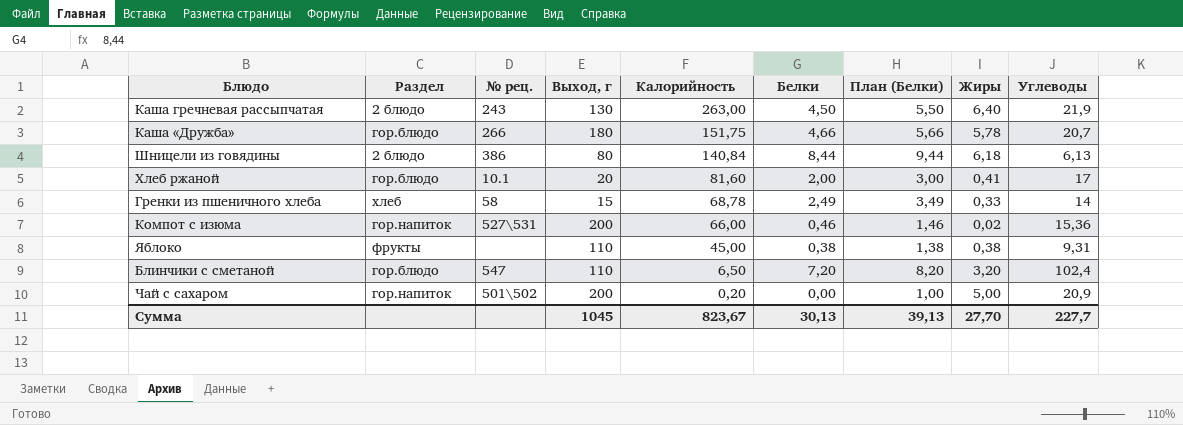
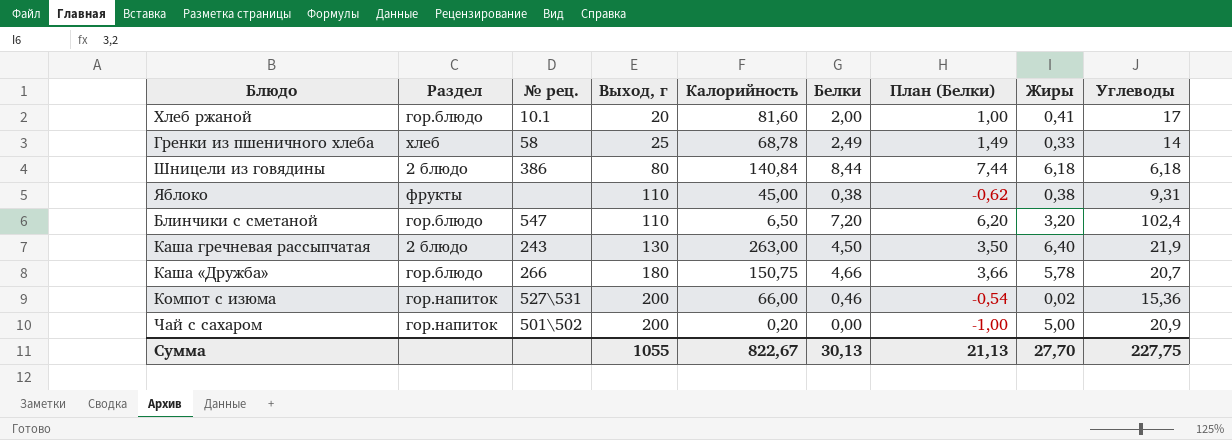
row order: Калорийность descending -> Выход, г ascending
column План (Белки) | formula: [Белки] + 1 -> [Белки] - 1
Гренки из пшеничного хлеба | Выход, г: 15 -> 25
Шницели из говядины | Углеводы: 6,13 -> 6,18
Каша «Дружба» | Калорийность: 151,75 -> 150,75
Сумма | Выход, г: 1045 -> 1055
Сумма | Калорийность: 823,67 -> 822,67
Сумма | План (Белки): 39,13 -> 21,13
Сумма | Углеводы: 227,7 -> 227,75

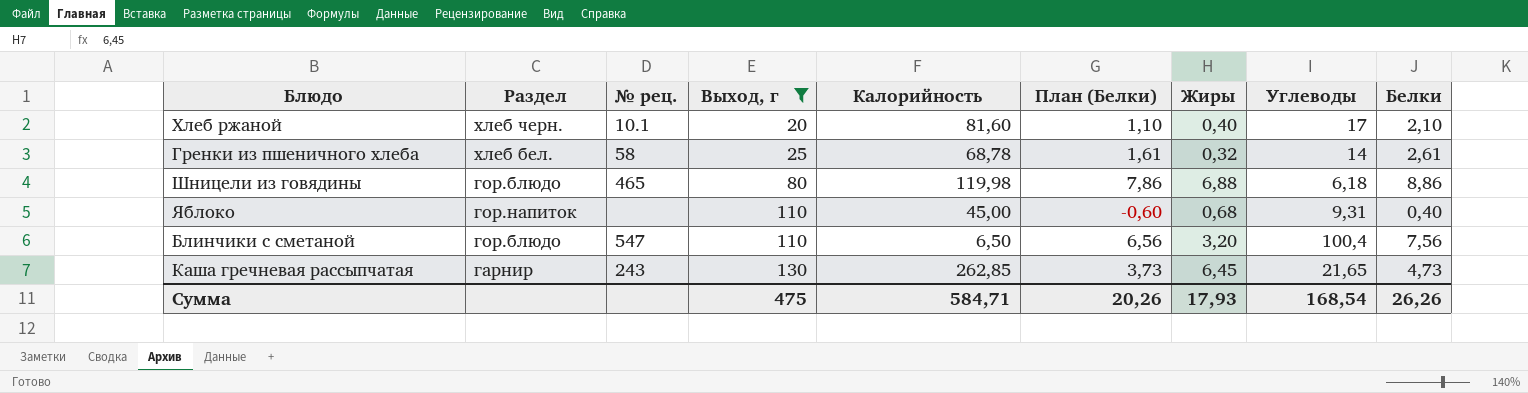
filter: none -> Выход, г <= 130
column Белки | position: 6 -> 9
Хлеб ржаной | Раздел: гор.блюдо -> хлеб черн.
Хлеб ржаной | План (Белки): 1,00 -> 1,10
Хлеб ржаной | Жиры: 0,41 -> 0,40
Хлеб ржаной | Белки: 2,00 -> 2,10
Гренки из пшеничного хлеба | Раздел: хлеб -> хлеб бел.
Гренки из пшеничного хлеба | План (Белки): 1,49 -> 1,61
Гренки из пшеничного хлеба | Жиры: 0,33 -> 0,32
Гренки из пшеничного хлеба | Белки: 2,49 -> 2,61
Шницели из говядины | Раздел: 2 блюдо -> гор.блюдо
Шницели из говядины | № рец.: 386 -> 465
Шницели из говядины | Калорийность: 140,84 -> 119,98
Шницели из говядины | План (Белки): 7,44 -> 7,86
Шницели из говядины | Жиры: 6,18 -> 6,88
Шницели из говядины | Белки: 8,44 -> 8,86
Яблоко | Раздел: фрукты -> гор.напиток
Яблоко | План (Белки): -0,62 -> -0,60
Яблоко | Жиры: 0,38 -> 0,68
Яблоко | Белки: 0,38 -> 0,40
Блинчики с сметаной | План (Белки): 6,20 -> 6,56
Блинчики с сметаной | Углеводы: 102,4 -> 100,4
Блинчики с сметаной | Белки: 7,20 -> 7,56
Каша гречневая рассыпчатая | Раздел: 2 блюдо -> гарнир
Каша гречневая рассыпчатая | Калорийность: 263,00 -> 262,85
Каша гречневая рассыпчатая | План (Белки): 3,50 -> 3,73
Каша гречневая рассыпчатая | Жиры: 6,40 -> 6,45
Каша гречневая рассыпчатая | Углеводы: 21,9 -> 21,65
Каша гречневая рассыпчатая | Белки: 4,50 -> 4,73
Сумма | Выход, г: 1055 -> 475
Сумма | Калорийность: 822,67 -> 584,71
Сумма | План (Белки): 21,13 -> 20,26
Сумма | Жиры: 27,70 -> 17,93
Сумма | Углеводы: 227,75 -> 168,54
Сумма | Белки: 30,13 -> 26,26

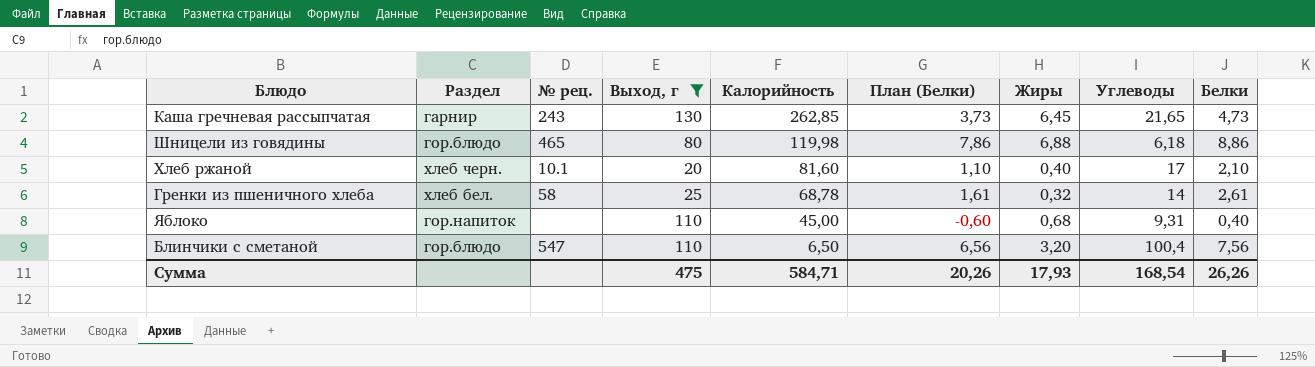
row order: Выход, г ascending -> Калорийность descending

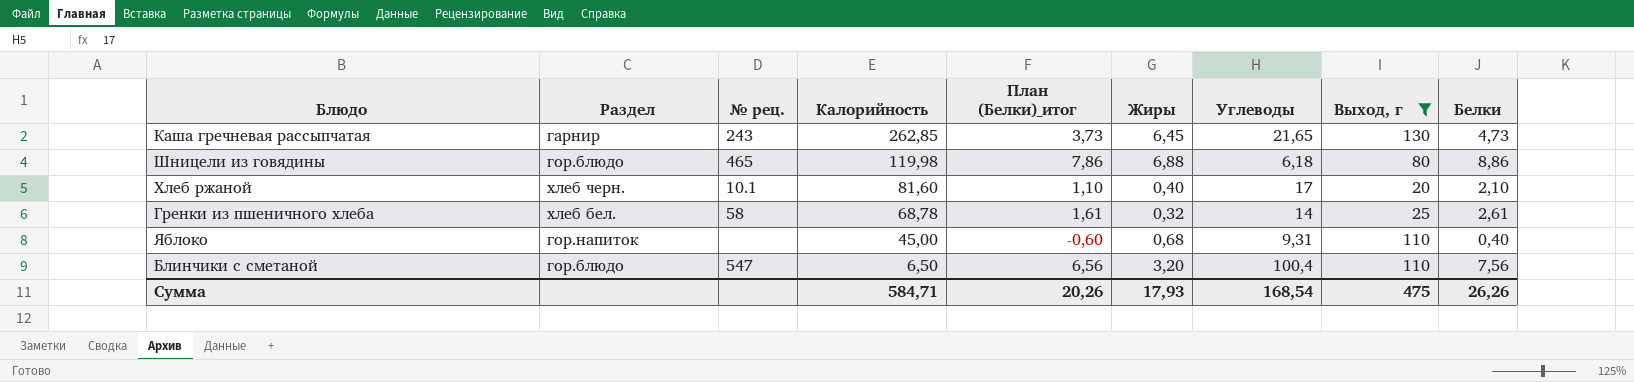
column name: План (Белки) -> План (Белки)_итог
column Выход, г | position: 4 -> 8

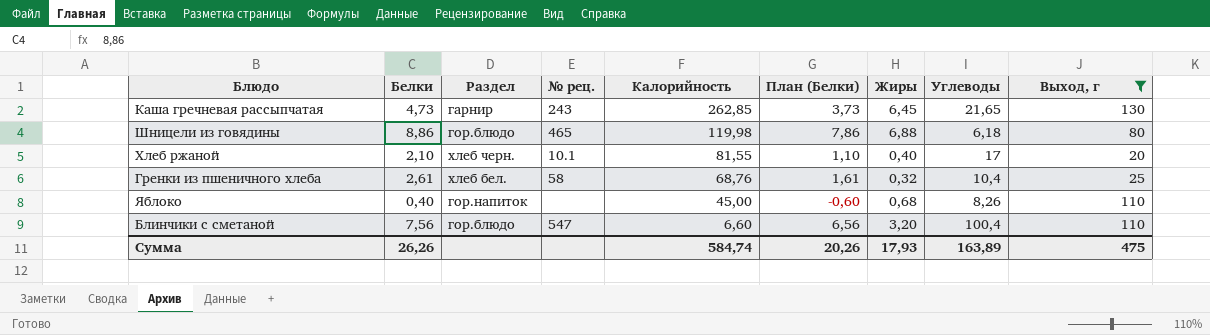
column Белки | position: 9 -> 2
column name: План (Белки)_итог -> План (Белки)
Хлеб ржаной | Калорийность: 81,60 -> 81,55
Гренки из пшеничного хлеба | Калорийность: 68,78 -> 68,76
Гренки из пшеничного хлеба | Углеводы: 14 -> 10,4
Яблоко | Углеводы: 9,31 -> 8,26
Блинчики с сметаной | Калорийность: 6,50 -> 6,60
Сумма | Калорийность: 584,71 -> 584,74
Сумма | Углеводы: 168,54 -> 163,89

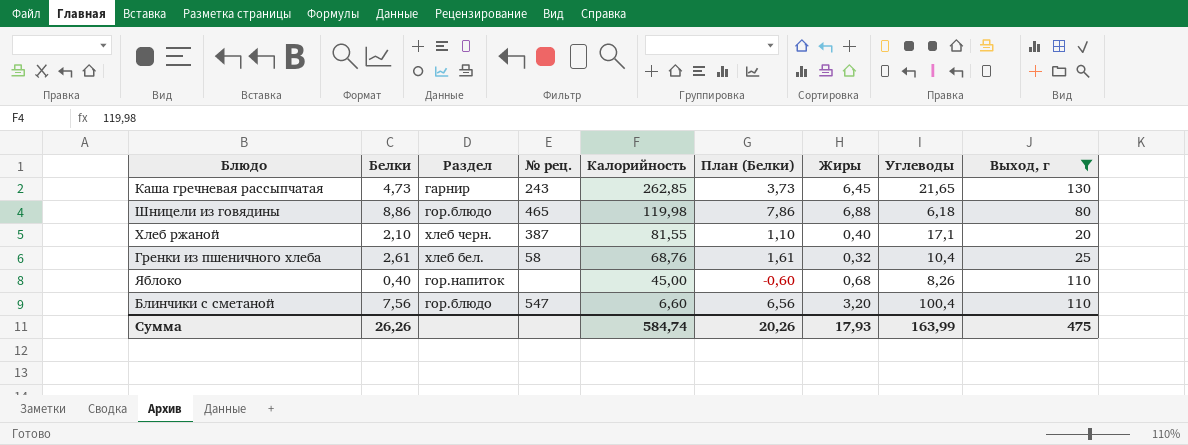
Хлеб ржаной | № рец.: 10.1 -> 387
Хлеб ржаной | Углеводы: 17 -> 17,1
Сумма | Углеводы: 163,89 -> 163,99

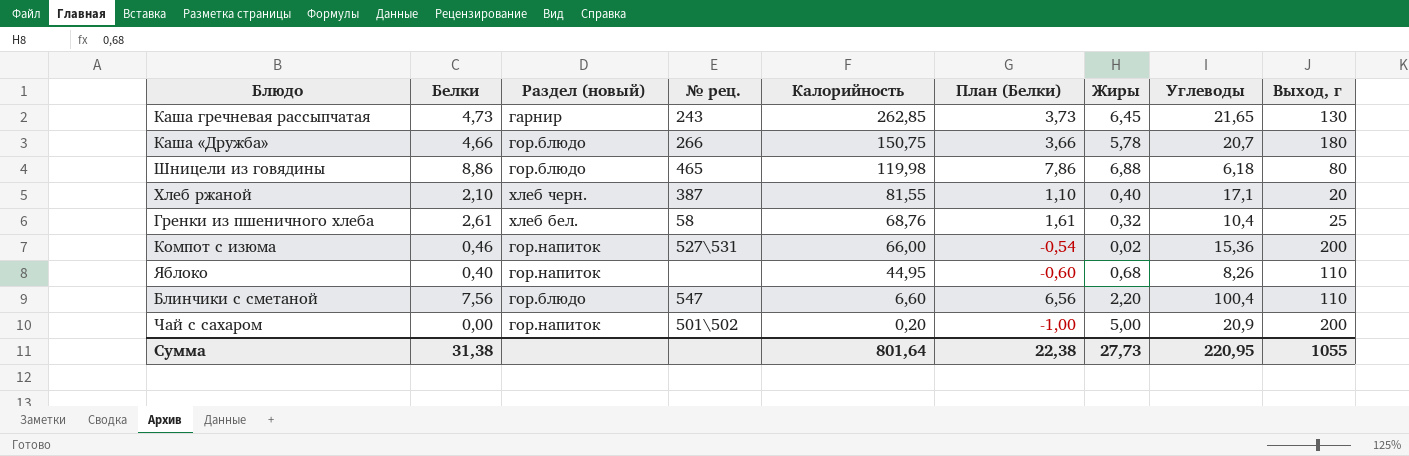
filter: Выход, г <= 130 -> none
column name: Раздел -> Раздел (новый)
Яблоко | Калорийность: 45,00 -> 44,95
Блинчики с сметаной | Жиры: 3,20 -> 2,20
Сумма | Белки: 26,26 -> 31,38
Сумма | Калорийность: 584,74 -> 801,64
Сумма | План (Белки): 20,26 -> 22,38
Сумма | Жиры: 17,93 -> 27,73
Сумма | Углеводы: 163,99 -> 220,95
Сумма | Выход, г: 475 -> 1055

